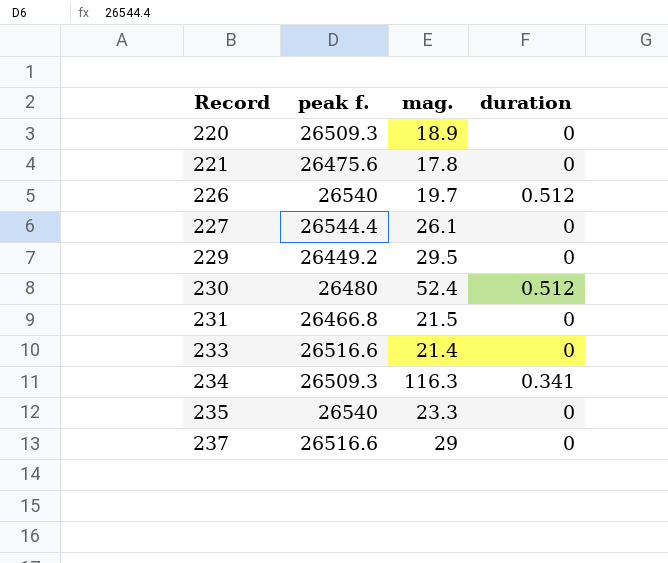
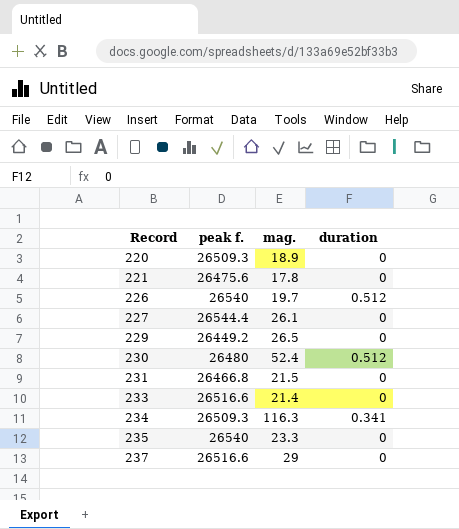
229 | mag.: 29.5 -> 26.5

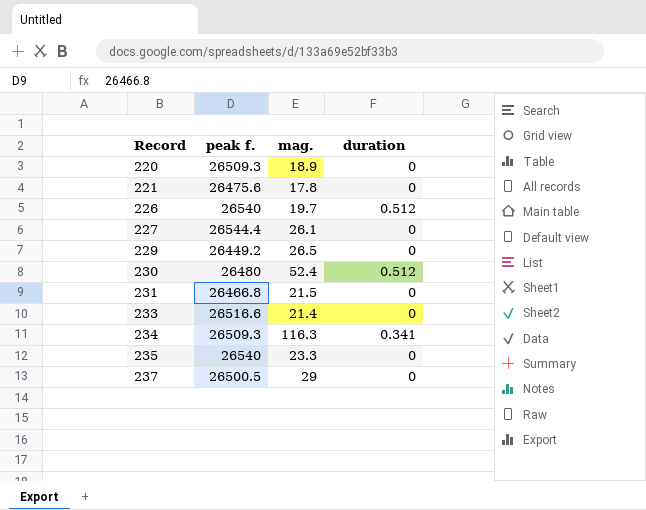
237 | peak f.: 26516.6 -> 26500.5

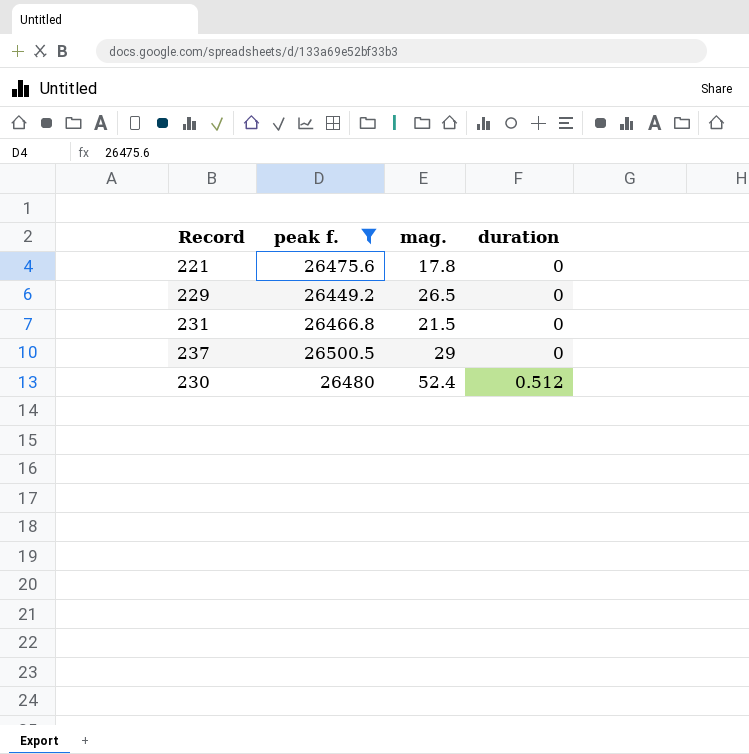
filter: none -> peak f. <= 26500.5
row order: Record ascending -> duration ascending

